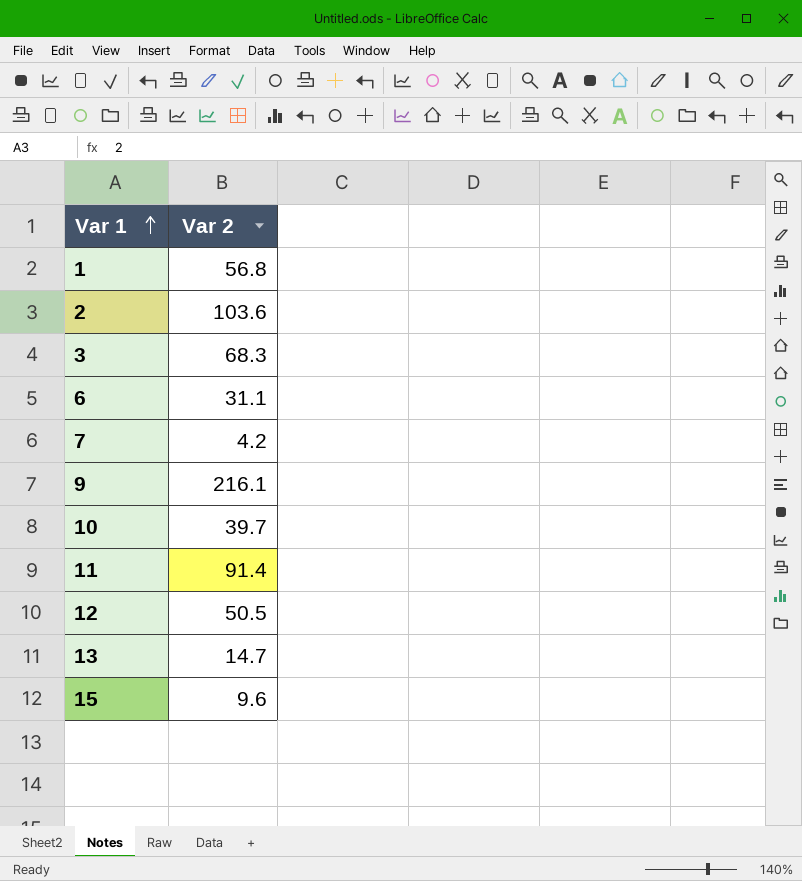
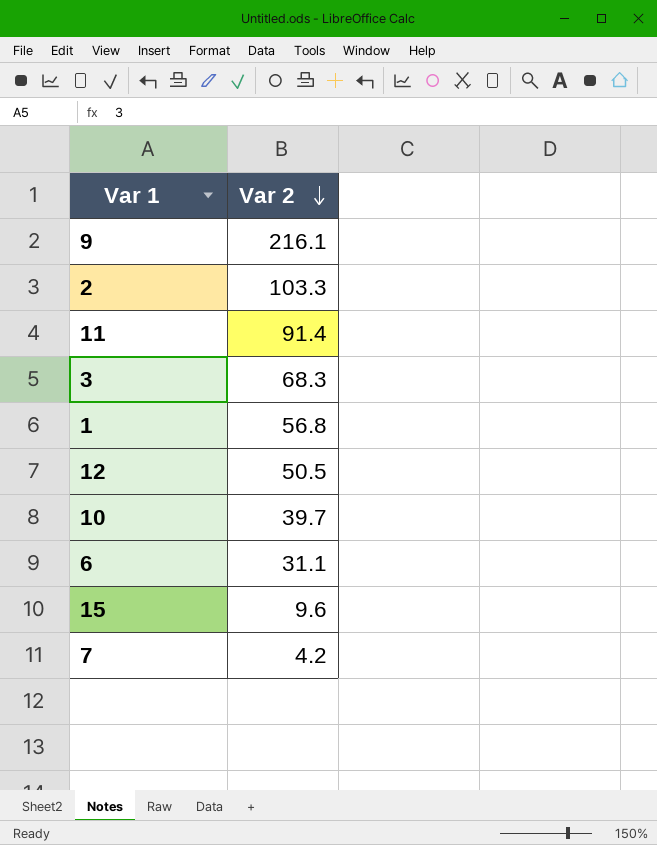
row order: Var 1 ascending -> Var 2 descending
row 13: 14.7 -> none
2 | Var 2: 103.6 -> 103.3

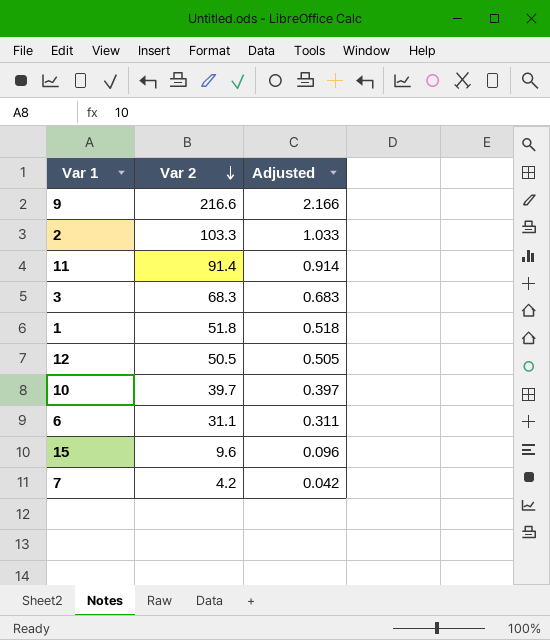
column Adjusted | formula: none -> [Var 2] * 0.01
9 | Var 2: 216.1 -> 216.6
1 | Var 2: 56.8 -> 51.8

